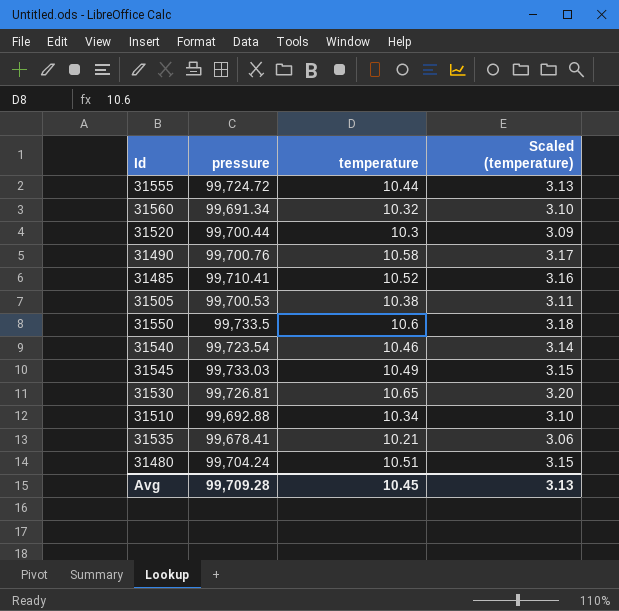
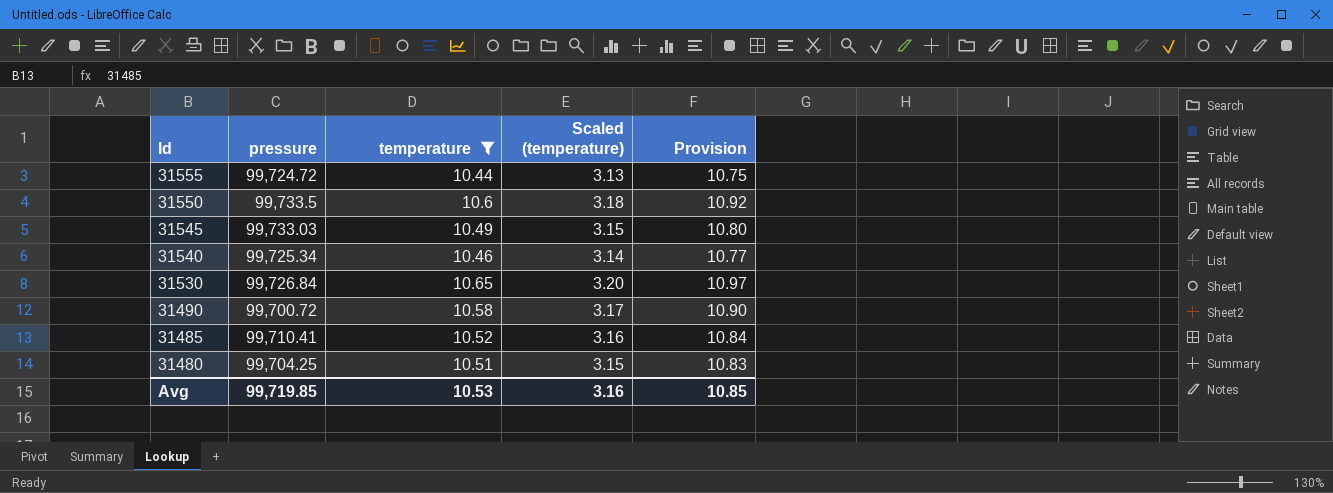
filter: none -> temperature >= 10.44
row order: none -> Id descending
column Provision | formula: none -> [temperature] * 1.03
31540 | pressure: 99,723.54 -> 99,725.34
31530 | pressure: 99,726.81 -> 99,726.84
31490 | pressure: 99,700.76 -> 99,700.72
31480 | pressure: 99,704.24 -> 99,704.25
Avg | pressure: 99,709.28 -> 99,719.85
Avg | temperature: 10.45 -> 10.53
Avg | Scaled (temperature): 3.13 -> 3.16

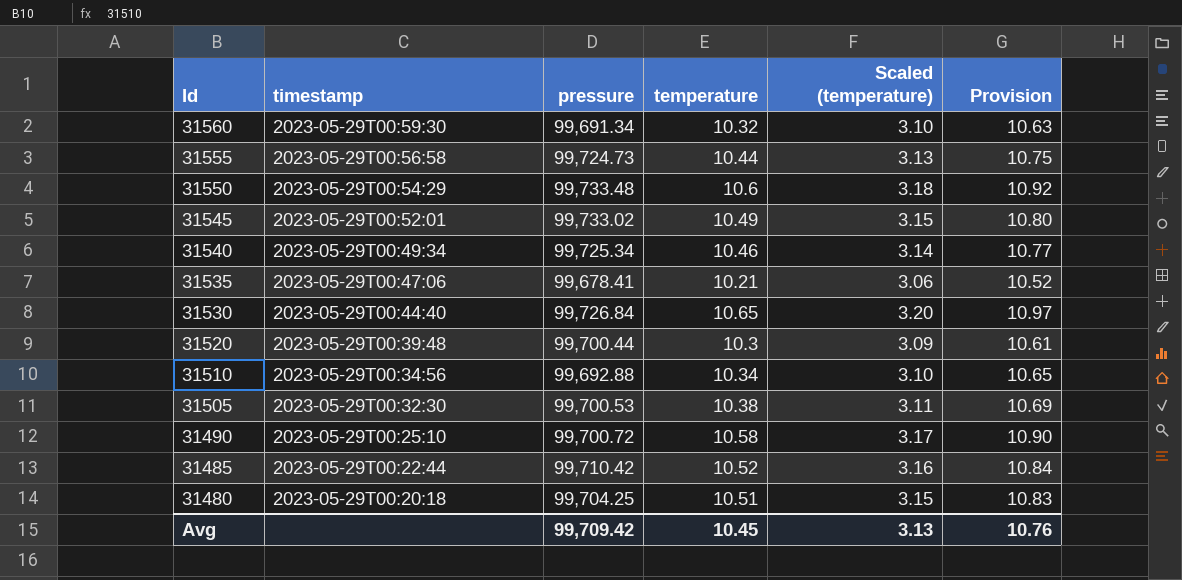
filter: temperature >= 10.44 -> none
column timestamp | position: none -> 2
31555 | pressure: 99,724.72 -> 99,724.73
31550 | pressure: 99,733.5 -> 99,733.48
31545 | pressure: 99,733.03 -> 99,733.02
31485 | pressure: 99,710.41 -> 99,710.42
Avg | pressure: 99,719.85 -> 99,709.42
Avg | temperature: 10.53 -> 10.45
Avg | Scaled (temperature): 3.16 -> 3.13
Avg | Provision: 10.85 -> 10.76

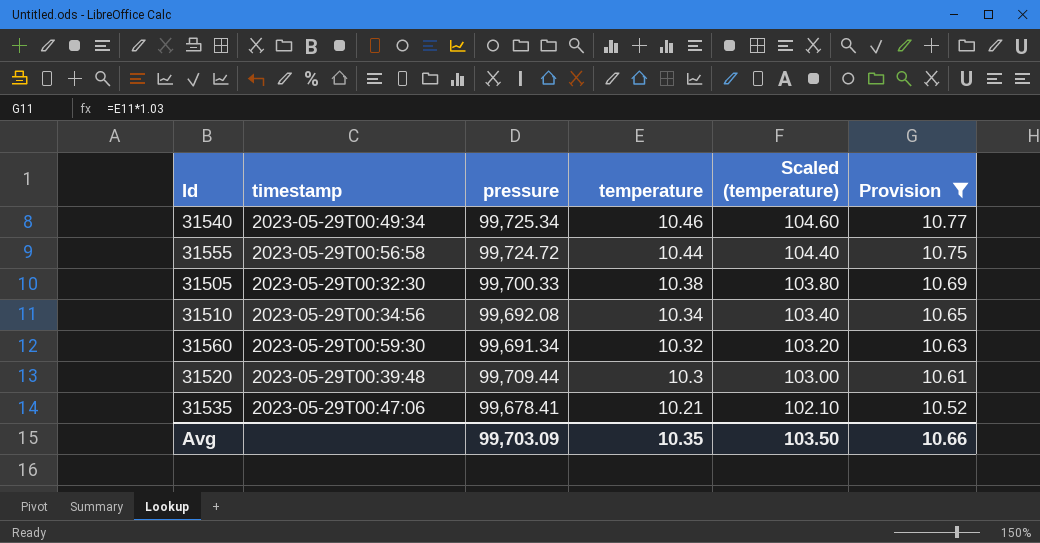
filter: none -> Provision <= 10.77
row order: Id descending -> temperature descending
column Scaled (temperature) | formula: [temperature] * 0.3 -> [temperature] * 10
31555 | pressure: 99,724.73 -> 99,724.72
31505 | pressure: 99,700.53 -> 99,700.33
31510 | pressure: 99,692.88 -> 99,692.08
31520 | pressure: 99,700.44 -> 99,709.44
Avg | pressure: 99,709.42 -> 99,703.09
Avg | temperature: 10.45 -> 10.35
Avg | Scaled (temperature): 3.13 -> 103.50
Avg | Provision: 10.76 -> 10.66

